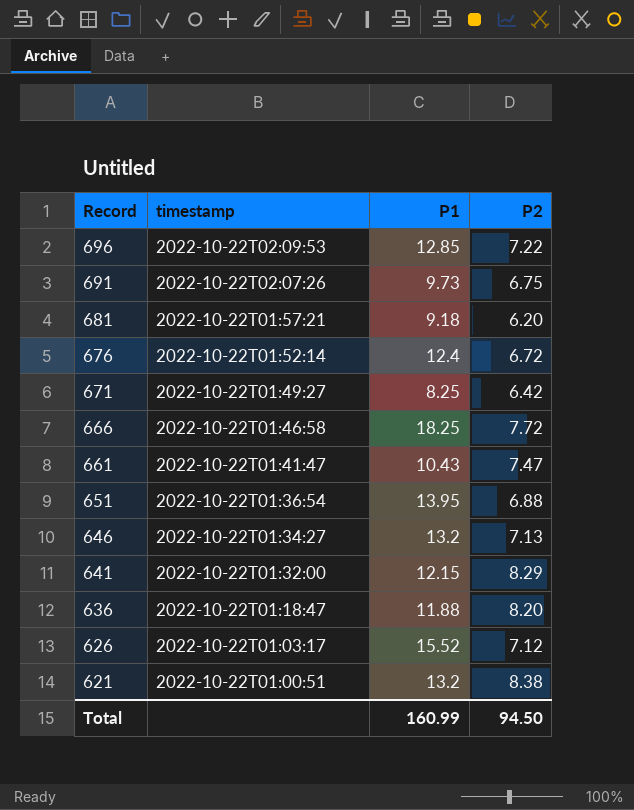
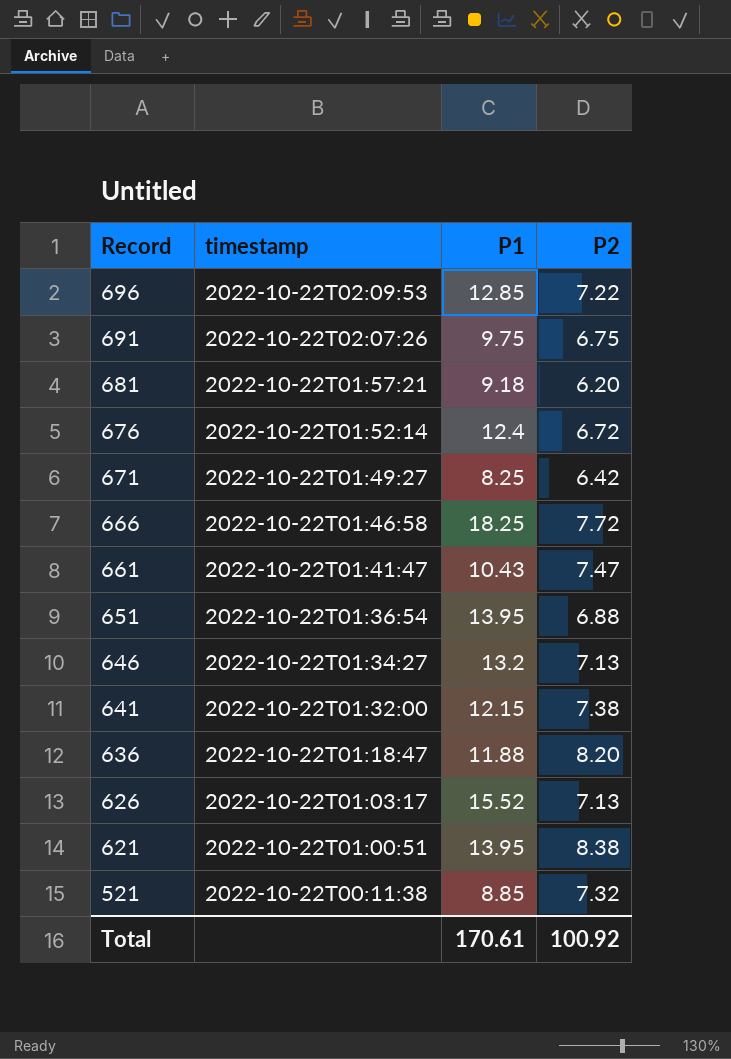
691 | P1: 9.73 -> 9.75
641 | P2: 8.29 -> 7.38
626 | P2: 7.12 -> 7.13
621 | P1: 13.2 -> 13.95
row 521: none -> 2022-10-22T00:11:38 | 8.85 | 7.32
Total | P1: 160.99 -> 170.61
Total | P2: 94.50 -> 100.92

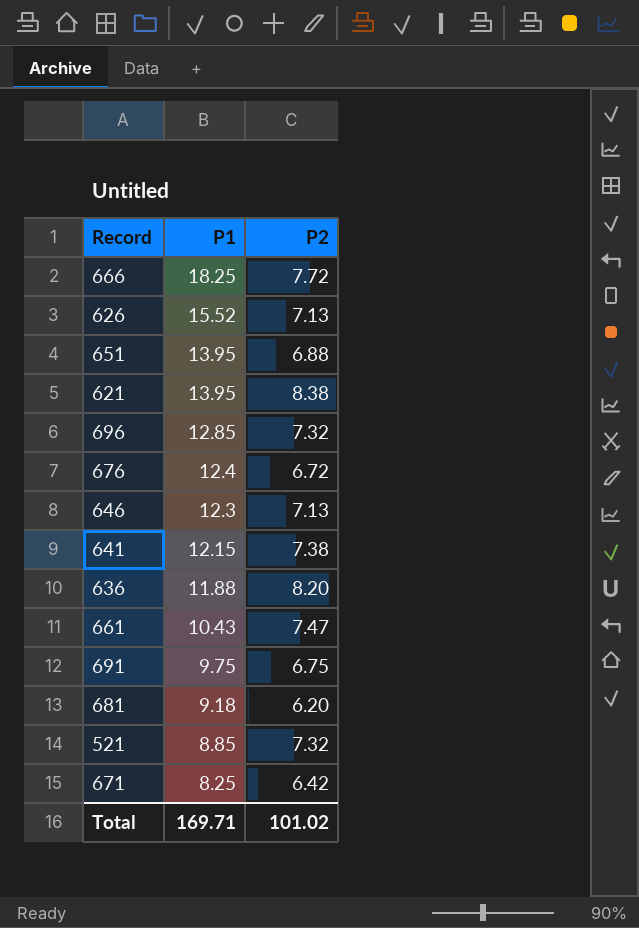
row order: Record descending -> P1 descending
column timestamp | position: 2 -> none
696 | P2: 7.22 -> 7.32
646 | P1: 13.2 -> 12.3
Total | P1: 170.61 -> 169.71
Total | P2: 100.92 -> 101.02

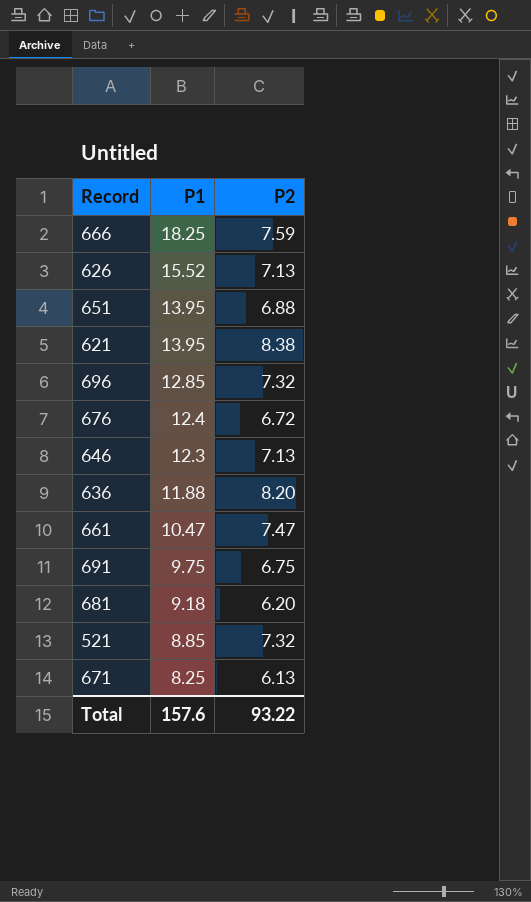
row 641: 12.15 | 7.38 -> none
666 | P2: 7.72 -> 7.59
661 | P1: 10.43 -> 10.47
671 | P2: 6.42 -> 6.13
Total | P1: 169.71 -> 157.6
Total | P2: 101.02 -> 93.22

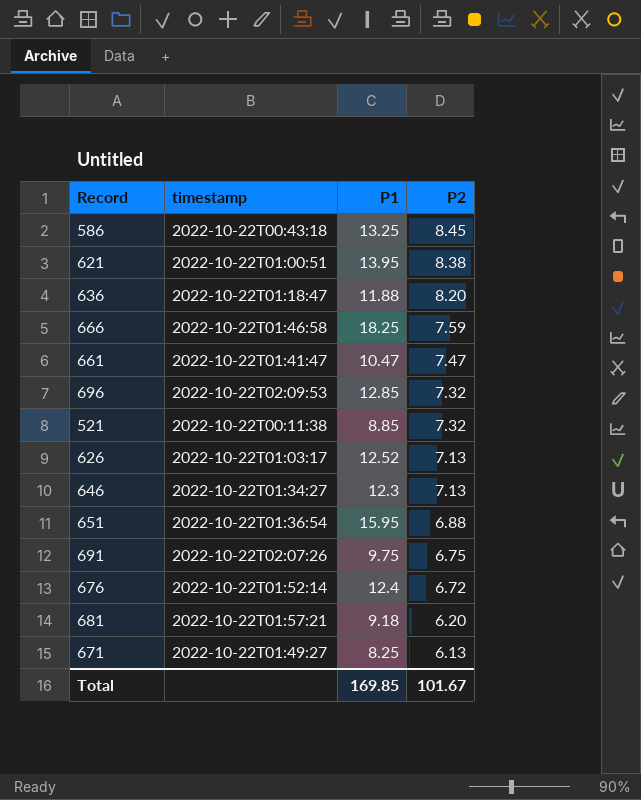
row order: P1 descending -> P2 descending
column timestamp | position: none -> 2
row 586: none -> 2022-10-22T00:43:18 | 13.25 | 8.45
626 | P1: 15.52 -> 12.52
651 | P1: 13.95 -> 15.95
Total | P1: 157.6 -> 169.85
Total | P2: 93.22 -> 101.67

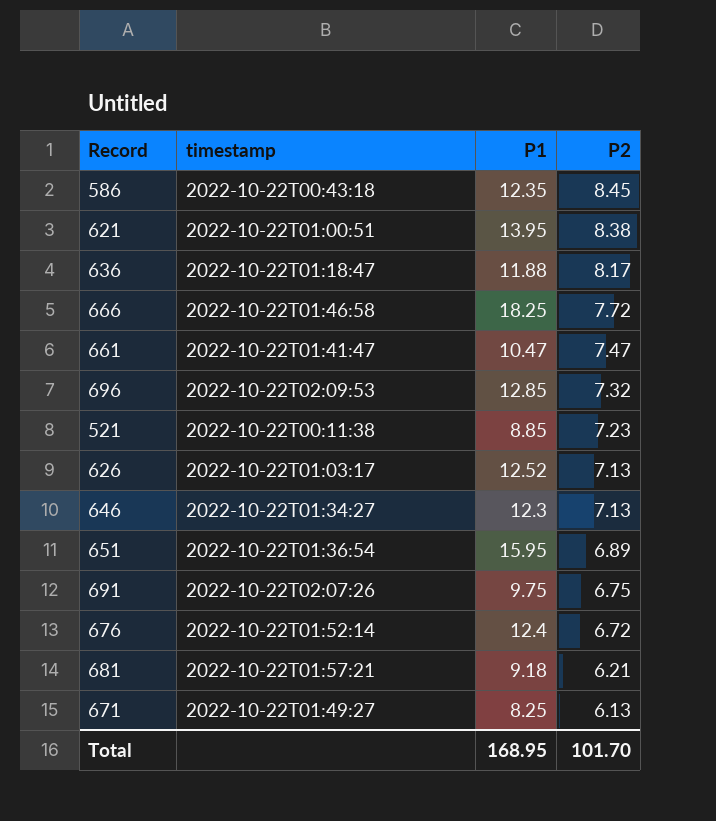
586 | P1: 13.25 -> 12.35
636 | P2: 8.20 -> 8.17
666 | P2: 7.59 -> 7.72
521 | P2: 7.32 -> 7.23
651 | P2: 6.88 -> 6.89
681 | P2: 6.20 -> 6.21
Total | P1: 169.85 -> 168.95
Total | P2: 101.67 -> 101.70

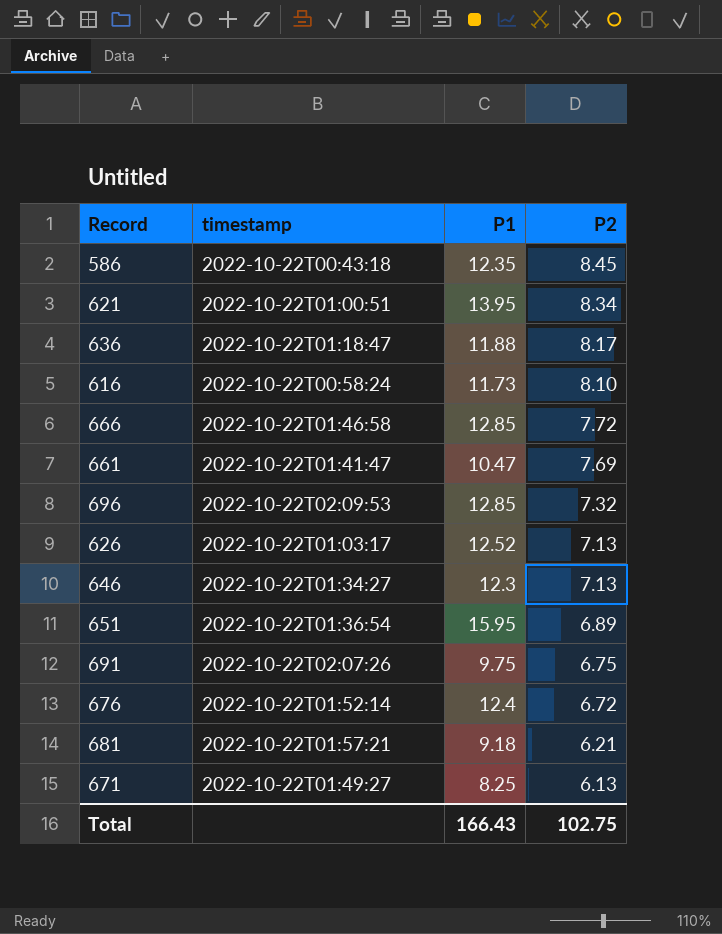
row 521: 2022-10-22T00:11:38 | 8.85 | 7.23 -> none
621 | P2: 8.38 -> 8.34
row 616: none -> 2022-10-22T00:58:24 | 11.73 | 8.10
666 | P1: 18.25 -> 12.85
661 | P2: 7.47 -> 7.69
Total | P1: 168.95 -> 166.43
Total | P2: 101.70 -> 102.75

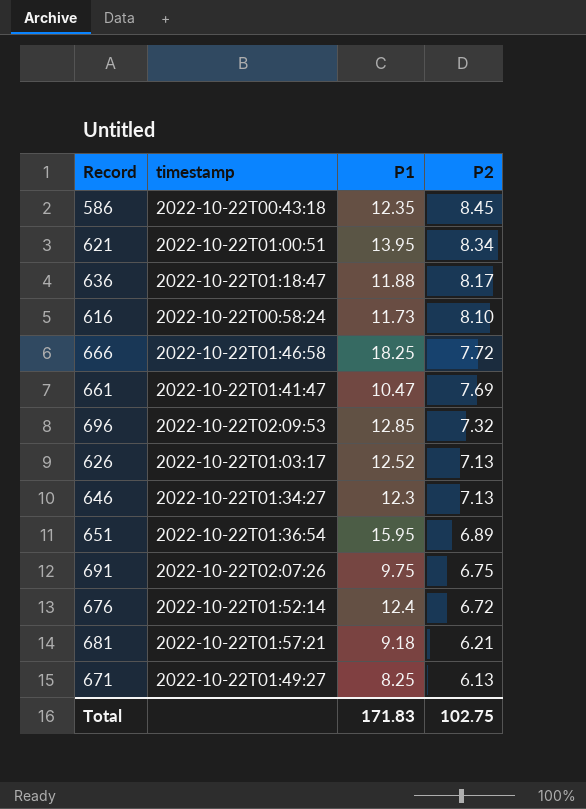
666 | P1: 12.85 -> 18.25
Total | P1: 166.43 -> 171.83

